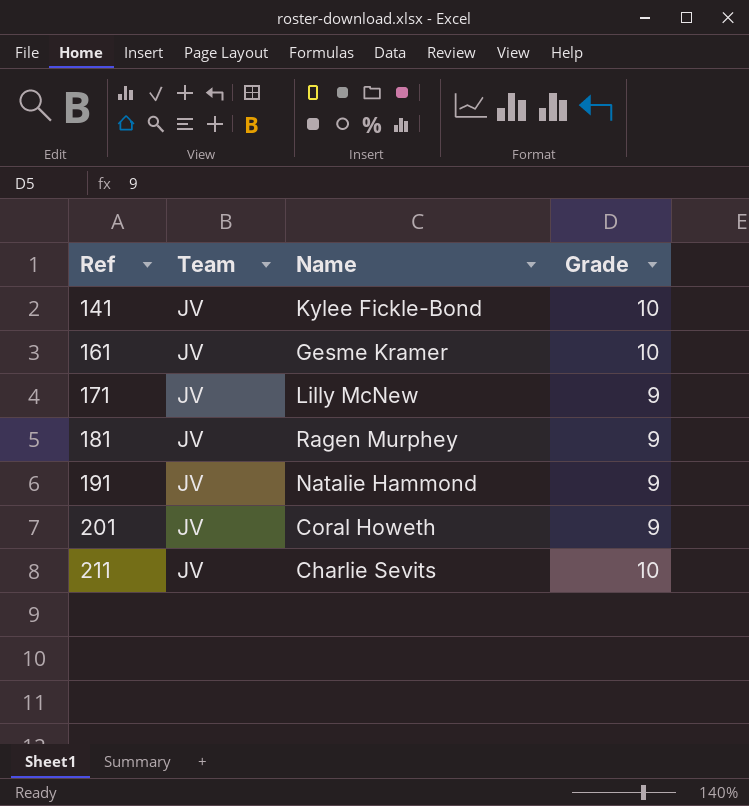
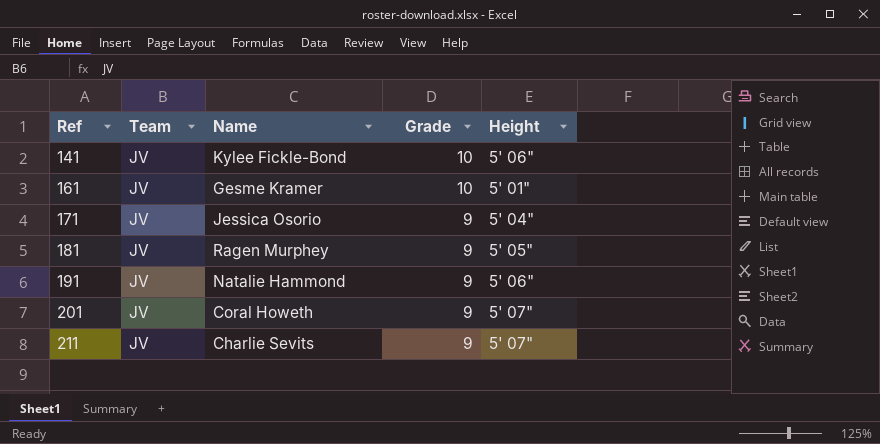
column Height | position: none -> 5
171 | Name: Lilly McNew -> Jessica Osorio
211 | Grade: 10 -> 9

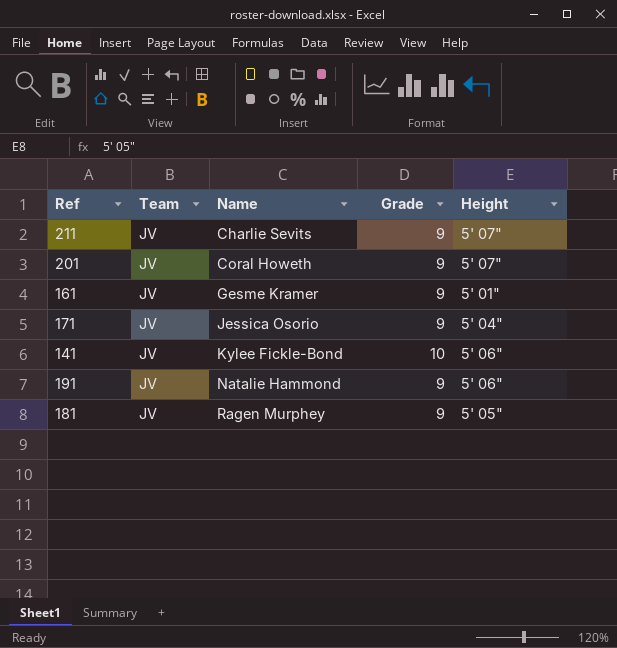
row order: Ref ascending -> Name ascending
161 | Grade: 10 -> 9

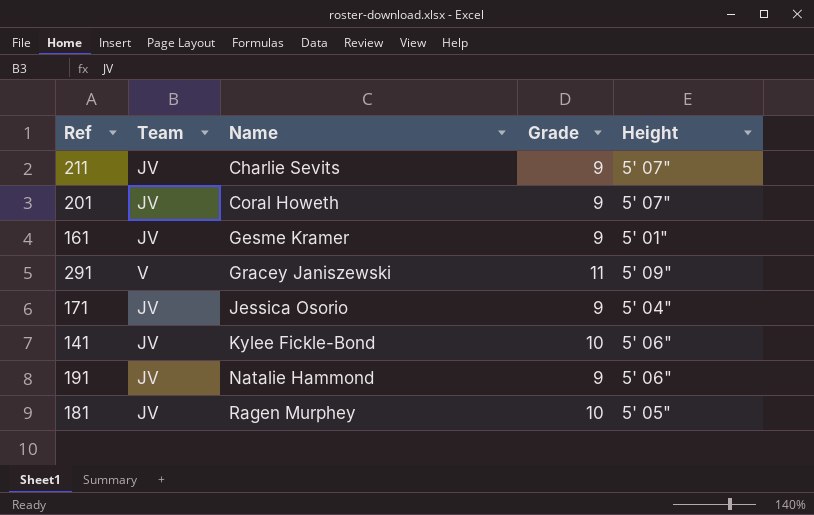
row 291: none -> V | Gracey Janiszewski | 11 | 5' 09"
181 | Grade: 9 -> 10

